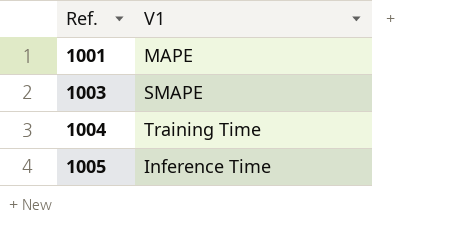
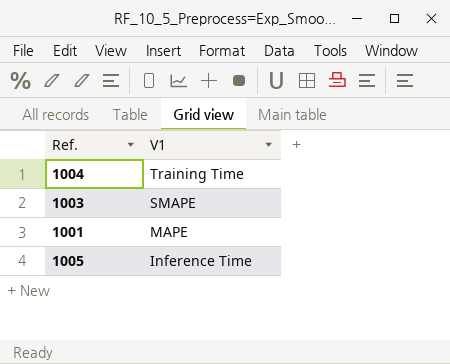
row order: Ref. ascending -> V1 descending

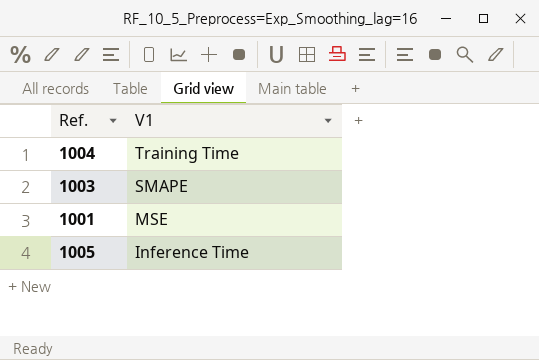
1001 | V1: MAPE -> MSE

